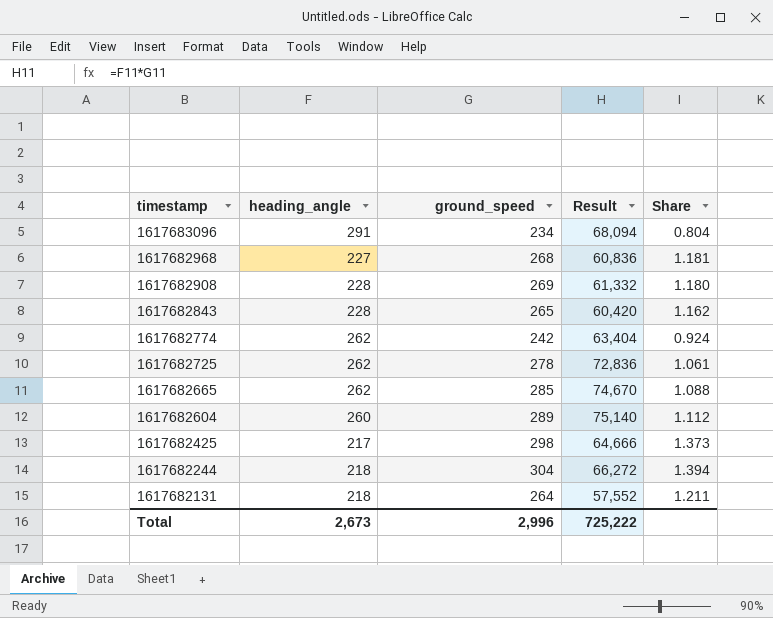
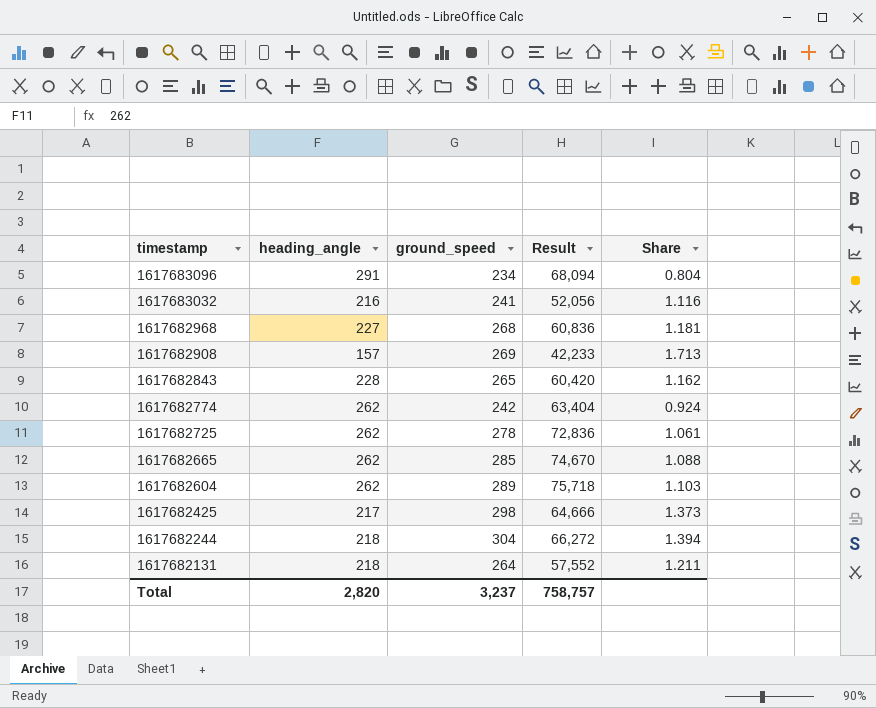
row 1617683032: none -> 216 | 241 | 52,056 | 1.116
1617682908 | heading_angle: 228 -> 157
1617682908 | Result: 61,332 -> 42,233
1617682908 | Share: 1.180 -> 1.713
1617682604 | heading_angle: 260 -> 262
1617682604 | Result: 75,140 -> 75,718
1617682604 | Share: 1.112 -> 1.103
Total | heading_angle: 2,673 -> 2,820
Total | ground_speed: 2,996 -> 3,237
Total | Result: 725,222 -> 758,757

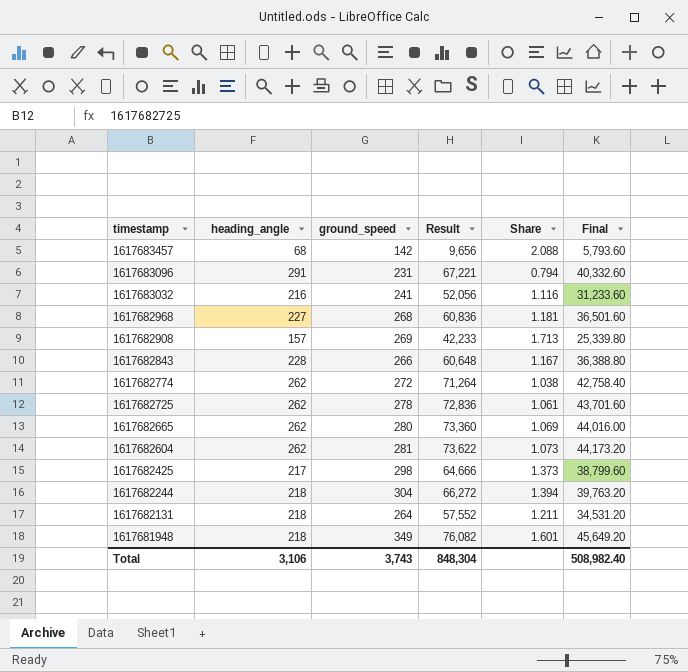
column Final | formula: none -> [Result] * 0.6
row 1617683457: none -> 68 | 142 | 9,656 | 2.088 | 5,793.60
1617683096 | ground_speed: 234 -> 231
1617683096 | Result: 68,094 -> 67,221
1617683096 | Share: 0.804 -> 0.794
1617682843 | ground_speed: 265 -> 266
1617682843 | Result: 60,420 -> 60,648
1617682843 | Share: 1.162 -> 1.167
1617682774 | ground_speed: 242 -> 272
1617682774 | Result: 63,404 -> 71,264
1617682774 | Share: 0.924 -> 1.038
1617682665 | ground_speed: 285 -> 280
1617682665 | Result: 74,670 -> 73,360
1617682665 | Share: 1.088 -> 1.069
1617682604 | ground_speed: 289 -> 281
1617682604 | Result: 75,718 -> 73,622
1617682604 | Share: 1.103 -> 1.073
row 1617681948: none -> 218 | 349 | 76,082 | 1.601 | 45,649.20
Total | heading_angle: 2,820 -> 3,106
Total | ground_speed: 3,237 -> 3,743
Total | Result: 758,757 -> 848,304

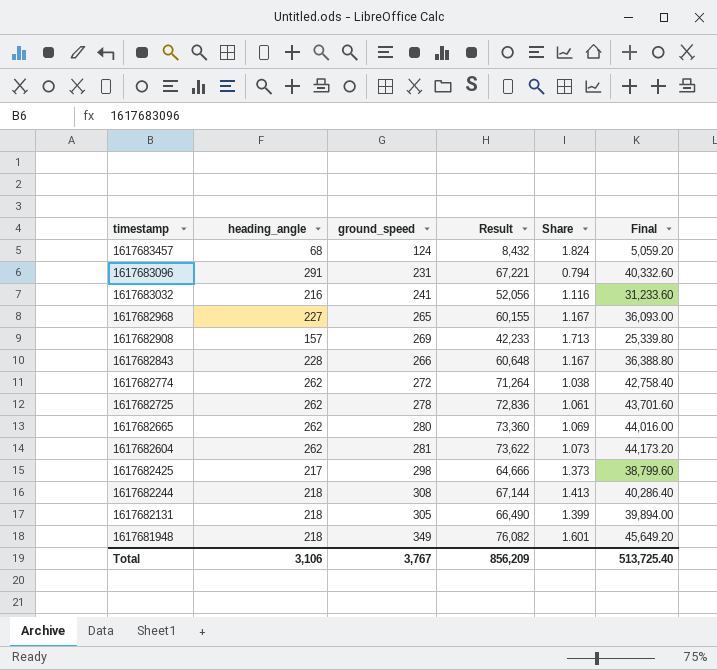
1617683457 | ground_speed: 142 -> 124
1617683457 | Result: 9,656 -> 8,432
1617683457 | Share: 2.088 -> 1.824
1617683457 | Final: 5,793.60 -> 5,059.20
1617682968 | ground_speed: 268 -> 265
1617682968 | Result: 60,836 -> 60,155
1617682968 | Share: 1.181 -> 1.167
1617682968 | Final: 36,501.60 -> 36,093.00
1617682244 | ground_speed: 304 -> 308
1617682244 | Result: 66,272 -> 67,144
1617682244 | Share: 1.394 -> 1.413
1617682244 | Final: 39,763.20 -> 40,286.40
1617682131 | ground_speed: 264 -> 305
1617682131 | Result: 57,552 -> 66,490
1617682131 | Share: 1.211 -> 1.399
1617682131 | Final: 34,531.20 -> 39,894.00
Total | ground_speed: 3,743 -> 3,767
Total | Result: 848,304 -> 856,209
Total | Final: 508,982.40 -> 513,725.40

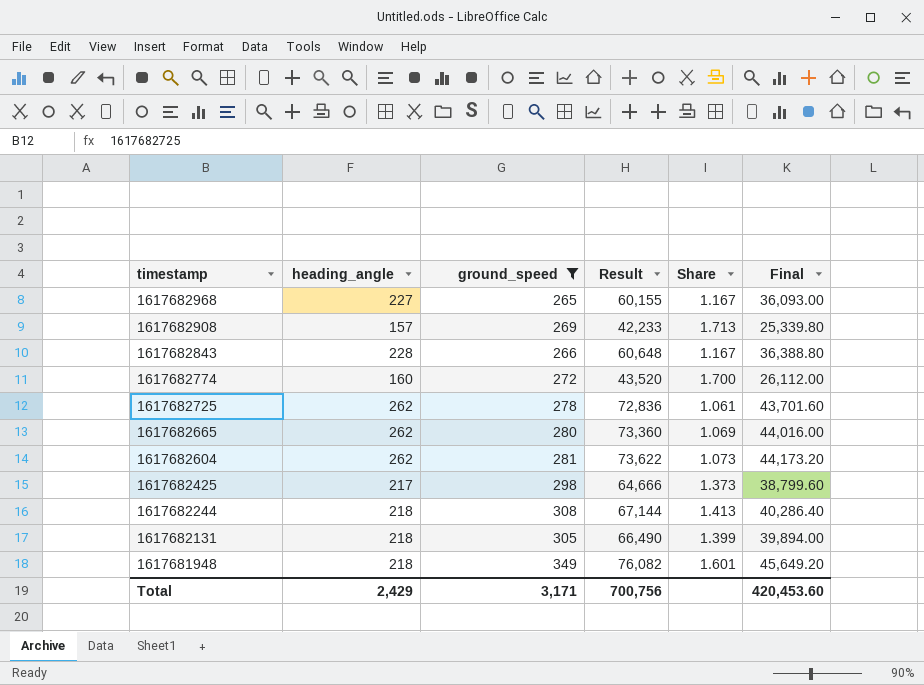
filter: none -> ground_speed >= 265
1617682774 | heading_angle: 262 -> 160
1617682774 | Result: 71,264 -> 43,520
1617682774 | Share: 1.038 -> 1.700
1617682774 | Final: 42,758.40 -> 26,112.00
Total | heading_angle: 3,106 -> 2,429
Total | ground_speed: 3,767 -> 3,171
Total | Result: 856,209 -> 700,756
Total | Final: 513,725.40 -> 420,453.60

